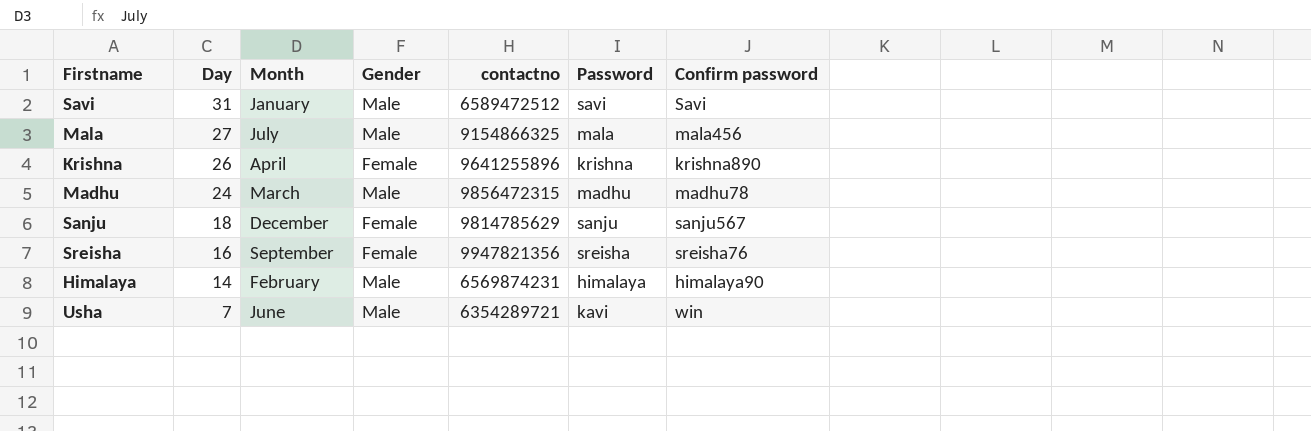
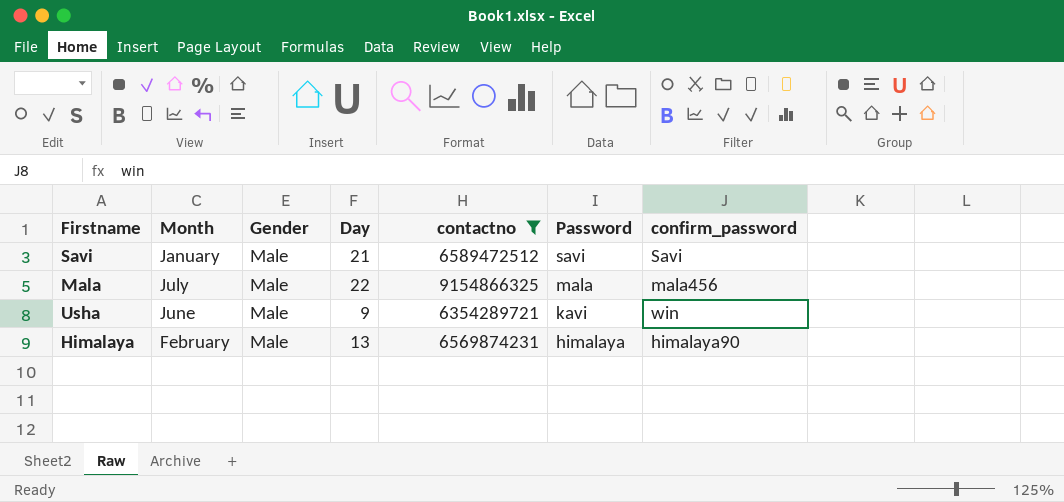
filter: none -> contactno <= 9154866325
row order: Day descending -> Password descending
column Day | position: 2 -> 4
column name: Confirm password -> confirm_password
Savi | Day: 31 -> 21
Mala | Day: 27 -> 22
Usha | Day: 7 -> 9
Himalaya | Day: 14 -> 13

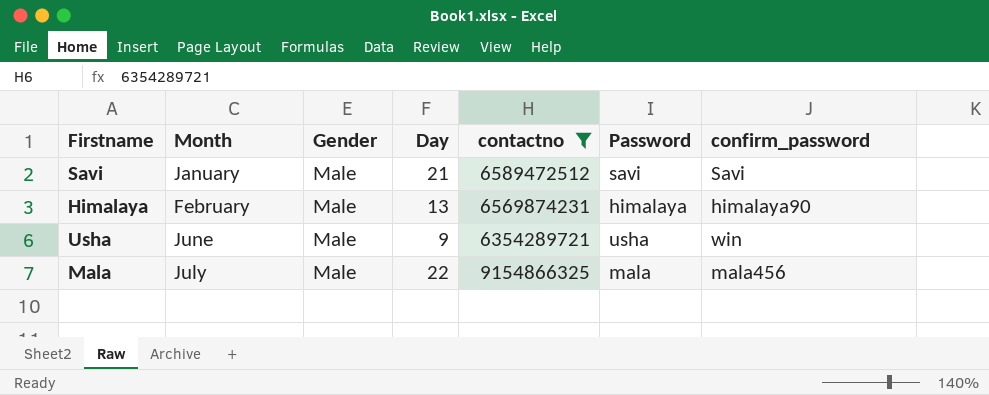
row order: Password descending -> Month ascending
Usha | Password: kavi -> usha

